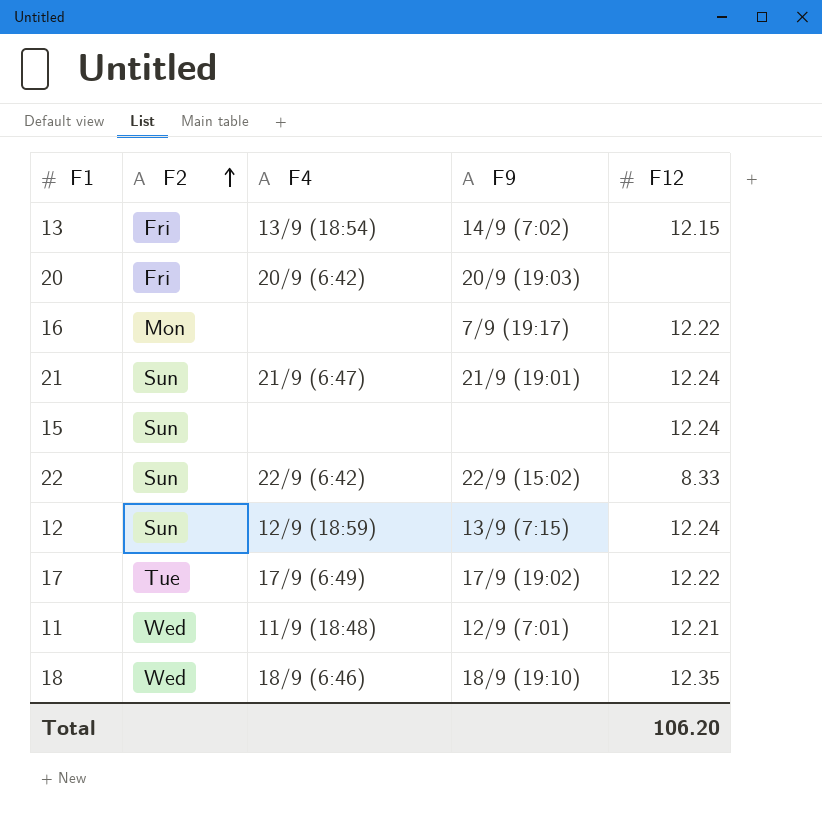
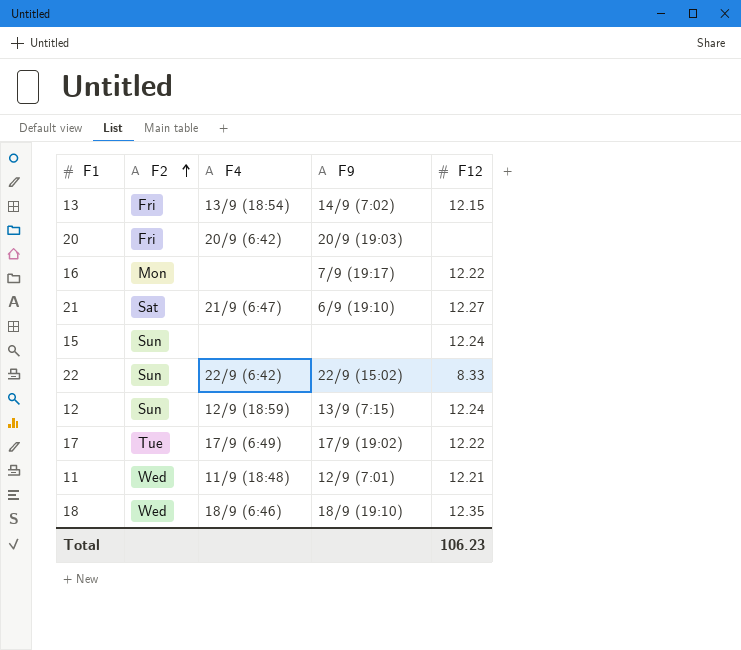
21 | F2: Sun -> Sat
21 | F9: 21/9 (19:01) -> 6/9 (19:10)
21 | F12: 12.24 -> 12.27
Total | F12: 106.20 -> 106.23

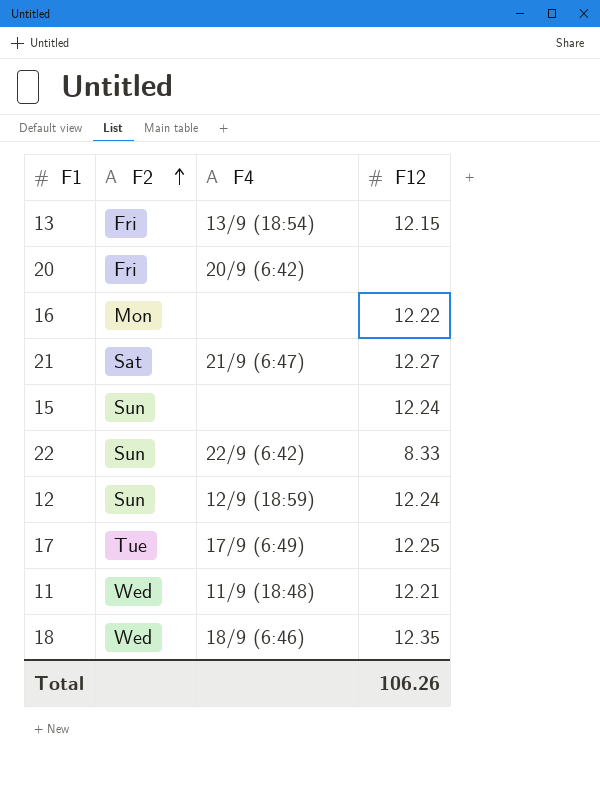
column F9 | position: 4 -> none
17 | F12: 12.22 -> 12.25
Total | F12: 106.23 -> 106.26

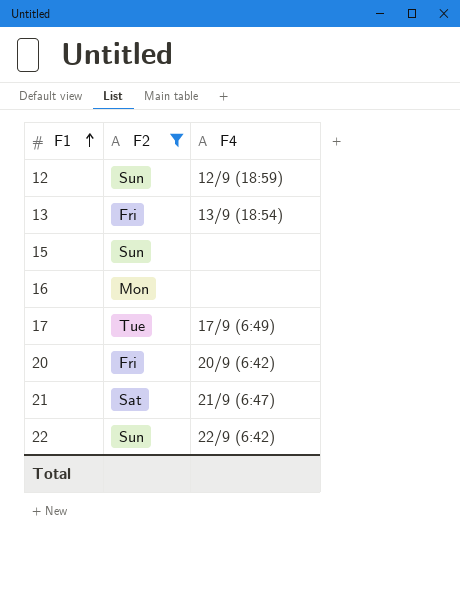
filter: none -> F2 != Wed
row order: F2 ascending -> F1 ascending
column F12 | position: 4 -> none

